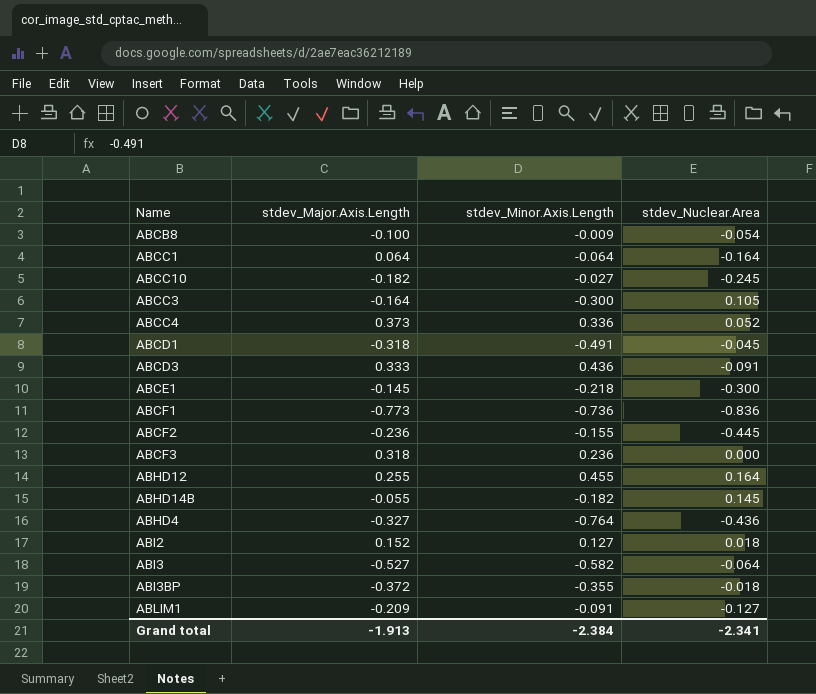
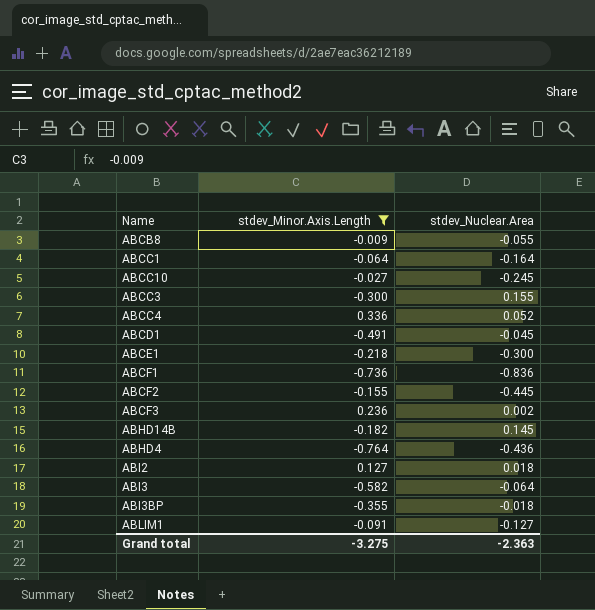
filter: none -> stdev_Minor.Axis.Length <= 0.336
column stdev_Major.Axis.Length | position: 2 -> none
ABCB8 | stdev_Nuclear.Area: -0.054 -> -0.055
ABCC3 | stdev_Nuclear.Area: 0.105 -> 0.155
ABCF3 | stdev_Nuclear.Area: 0.000 -> 0.002
Grand total | stdev_Minor.Axis.Length: -2.384 -> -3.275
Grand total | stdev_Nuclear.Area: -2.341 -> -2.363

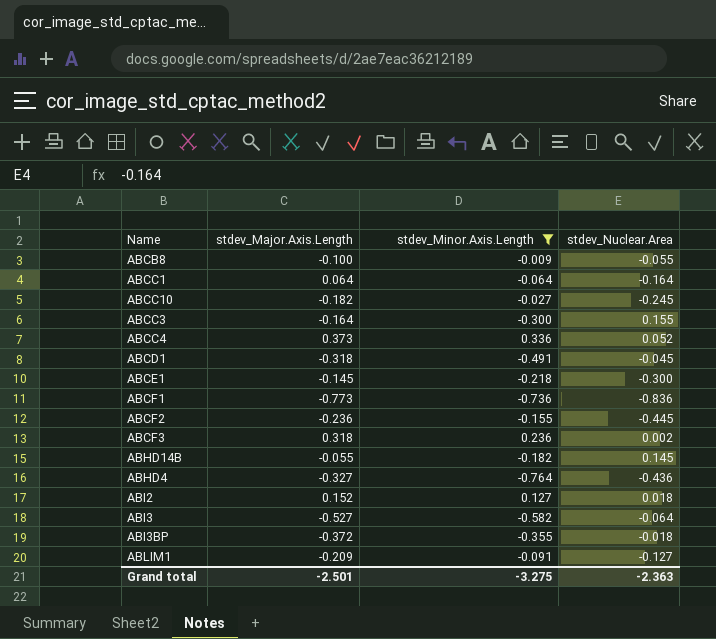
column stdev_Major.Axis.Length | position: none -> 2

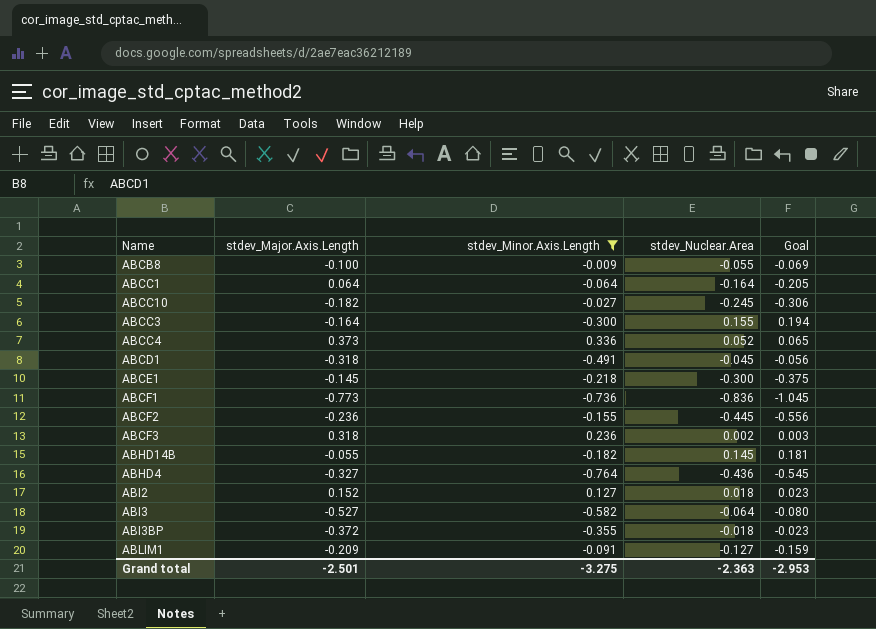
column Goal | formula: none -> [stdev_Nuclear.Area] * 1.25

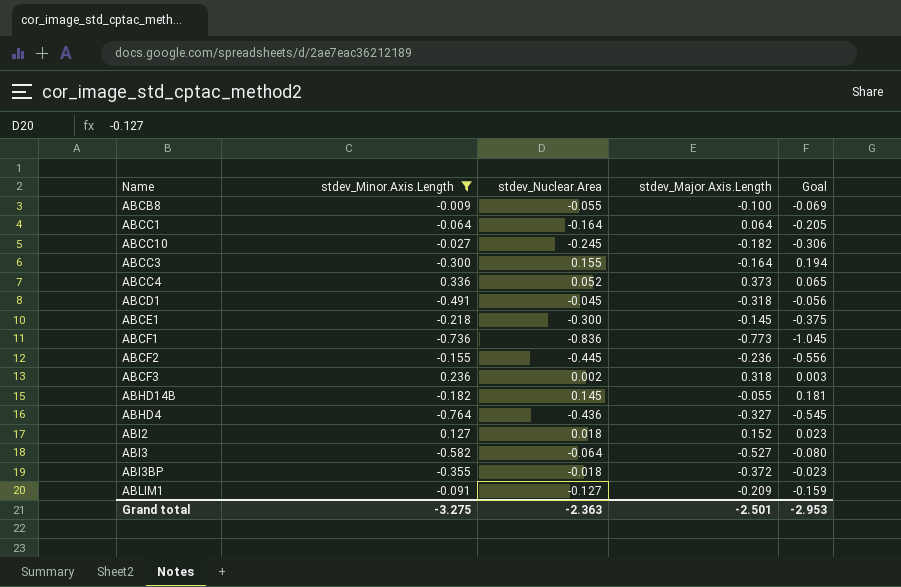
column stdev_Major.Axis.Length | position: 2 -> 4

